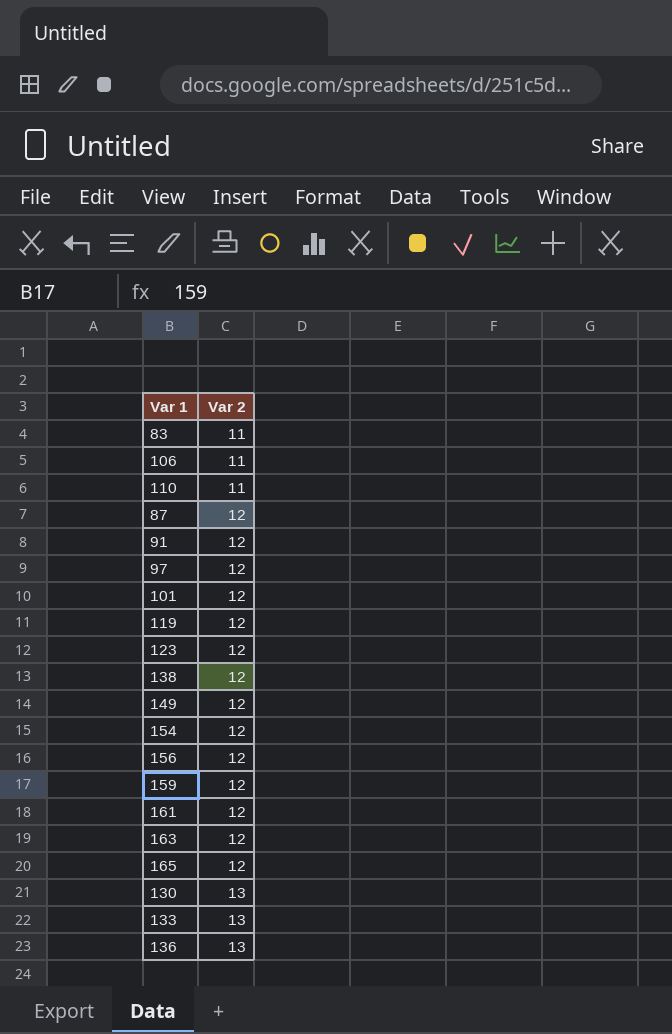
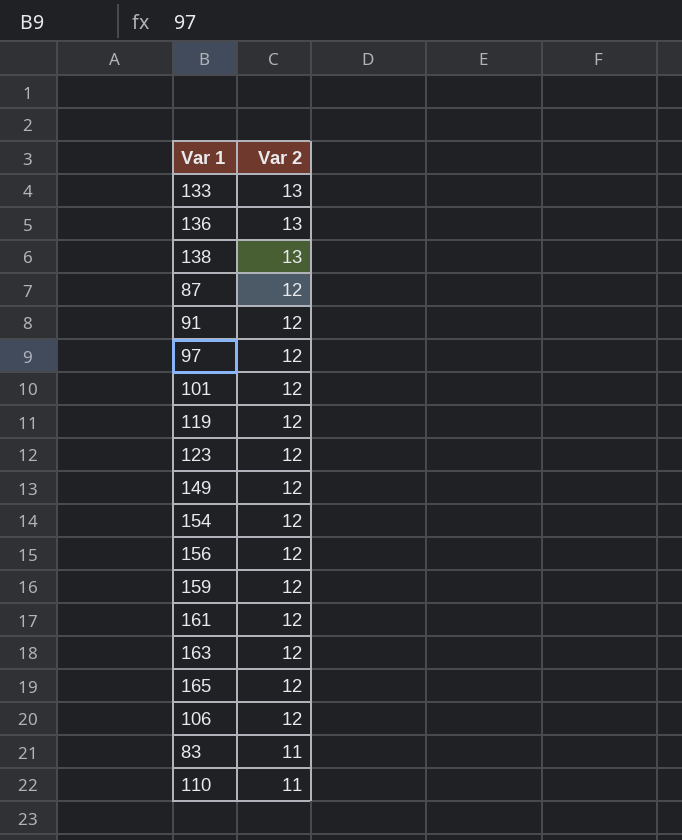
row order: Var 2 ascending -> Var 2 descending
row 130: 13 -> none
138 | Var 2: 12 -> 13
106 | Var 2: 11 -> 12

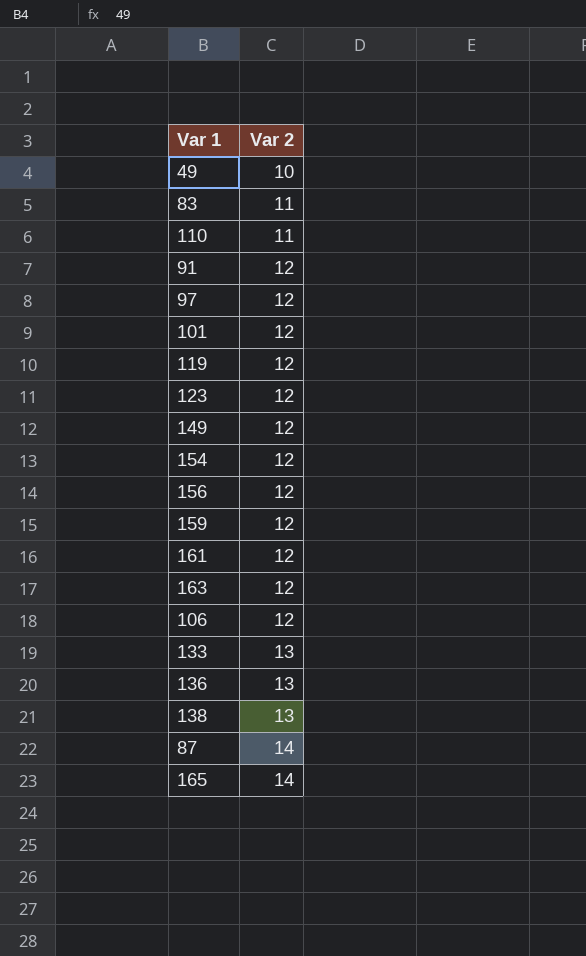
row order: Var 2 descending -> Var 2 ascending
row 49: none -> 10
87 | Var 2: 12 -> 14
165 | Var 2: 12 -> 14

